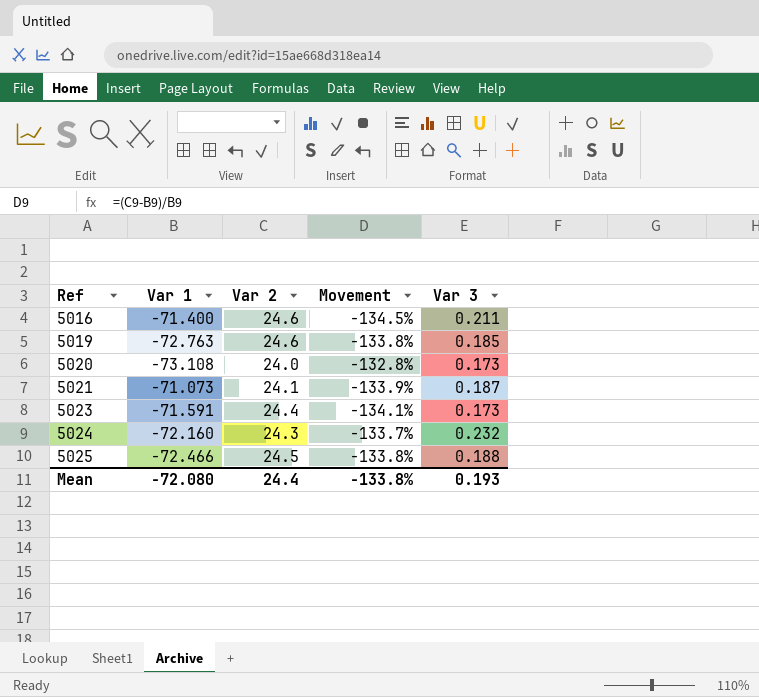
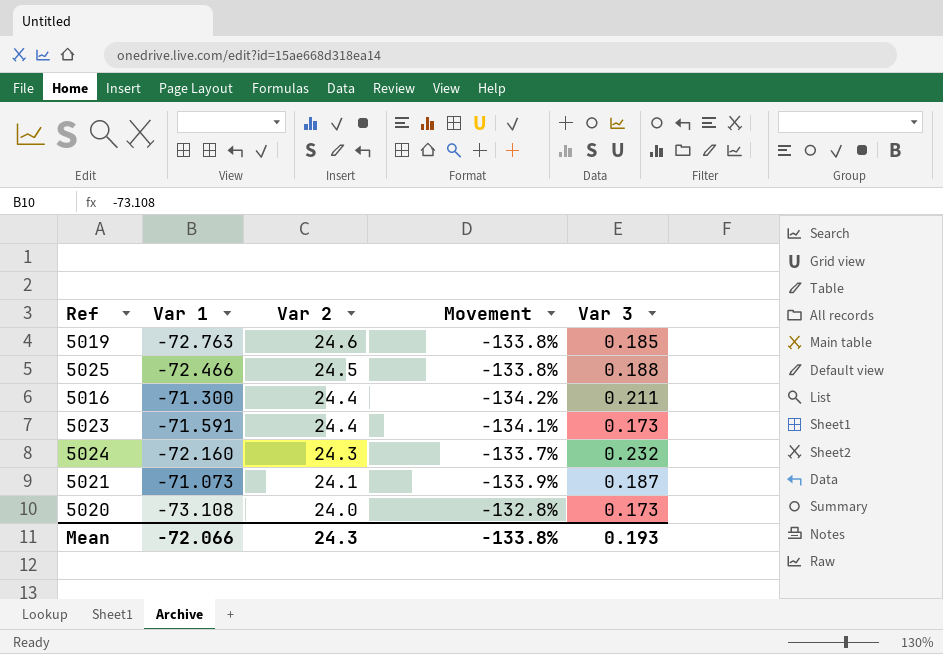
row order: Ref ascending -> Var 2 descending
5016 | Var 1: -71.400 -> -71.300
5016 | Var 2: 24.6 -> 24.4
5016 | Movement: -134.5% -> -134.2%
Mean | Var 1: -72.080 -> -72.066
Mean | Var 2: 24.4 -> 24.3

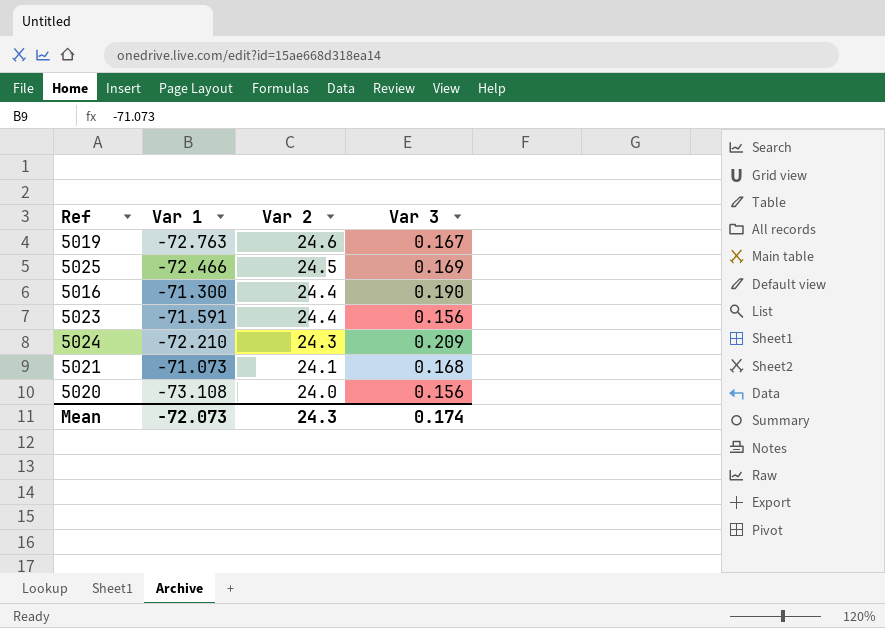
column Movement | formula: ([Var 2] - [Var 1]) / [Var 1] -> none
5019 | Var 3: 0.185 -> 0.167
5025 | Var 3: 0.188 -> 0.169
5016 | Var 3: 0.211 -> 0.190
5023 | Var 3: 0.173 -> 0.156
5024 | Var 1: -72.160 -> -72.210
5024 | Var 3: 0.232 -> 0.209
5021 | Var 3: 0.187 -> 0.168
5020 | Var 3: 0.173 -> 0.156
Mean | Var 1: -72.066 -> -72.073
Mean | Var 3: 0.193 -> 0.174

